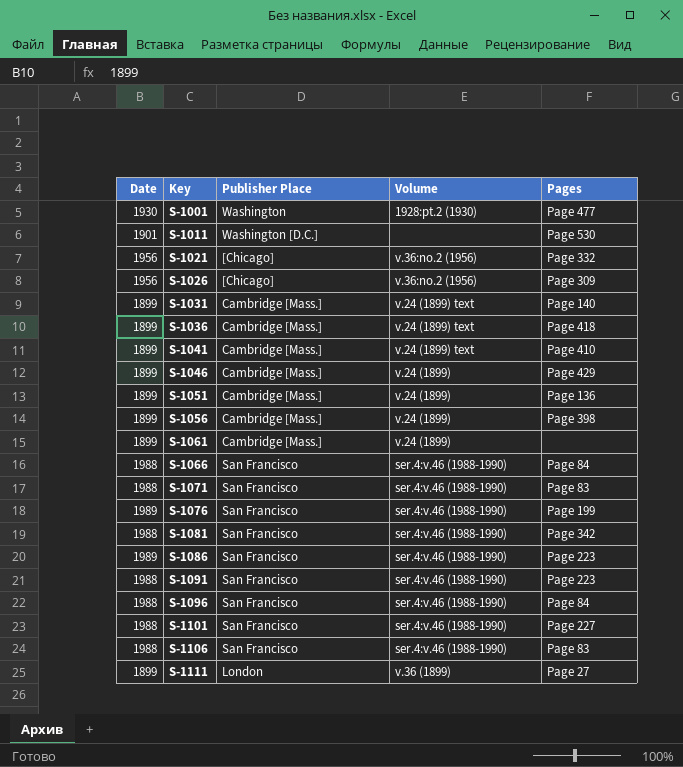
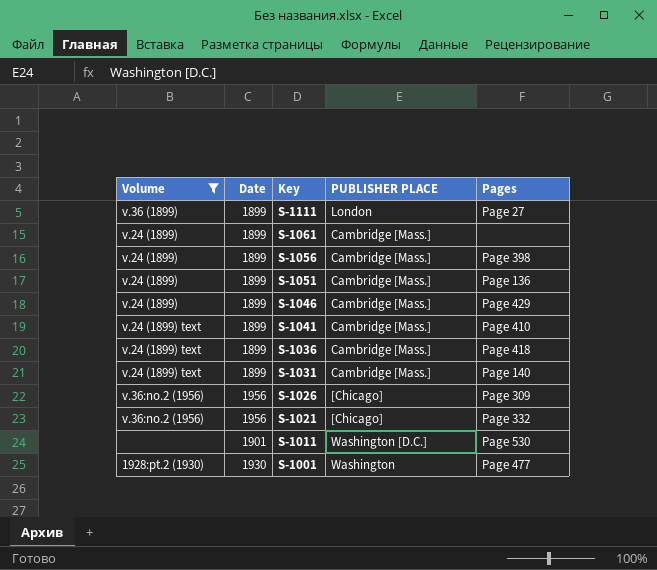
filter: none -> Volume != ser.4:v.46 (1988-1990)
row order: Key ascending -> Key descending
column Volume | position: 4 -> 1
column name: Publisher Place -> PUBLISHER PLACE

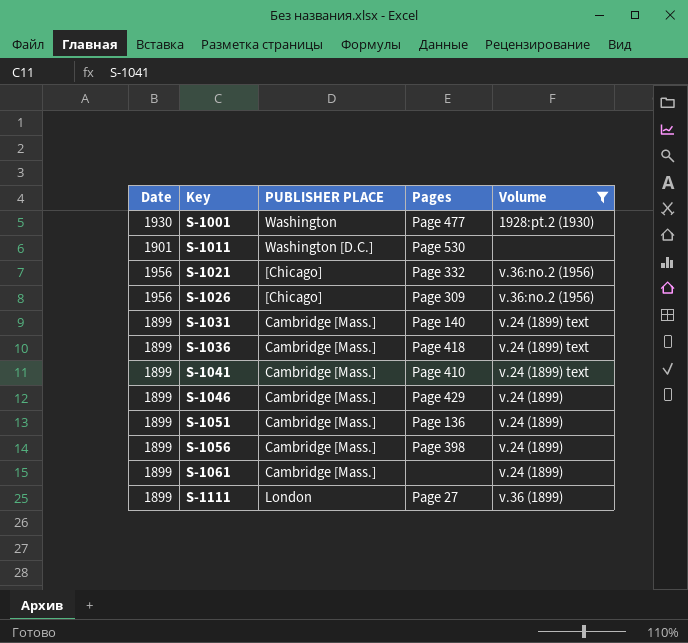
row order: Key descending -> Key ascending
column Volume | position: 1 -> 5

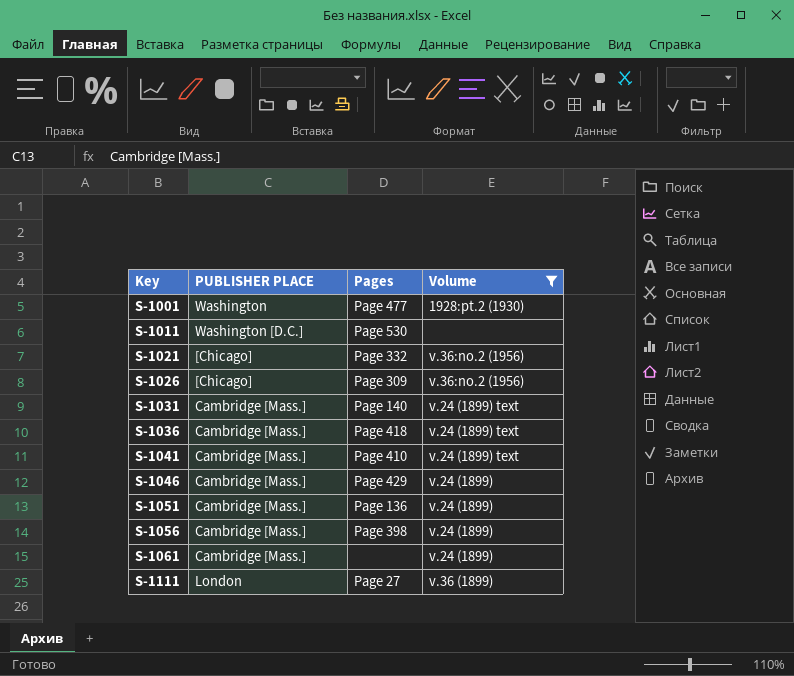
column Date | position: 1 -> none

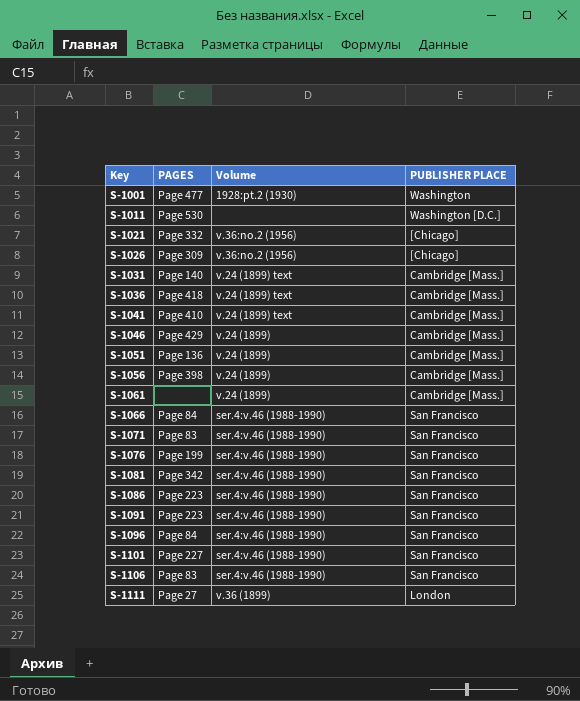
filter: Volume != ser.4:v.46 (1988-1990) -> none
column name: Pages -> PAGES
column PUBLISHER PLACE | position: 2 -> 4

